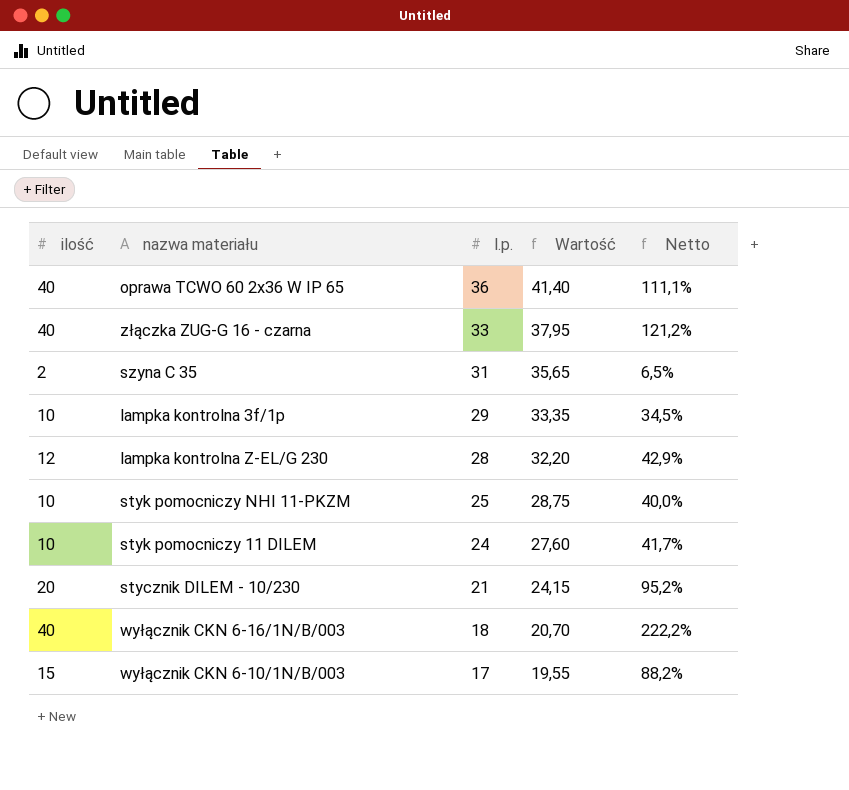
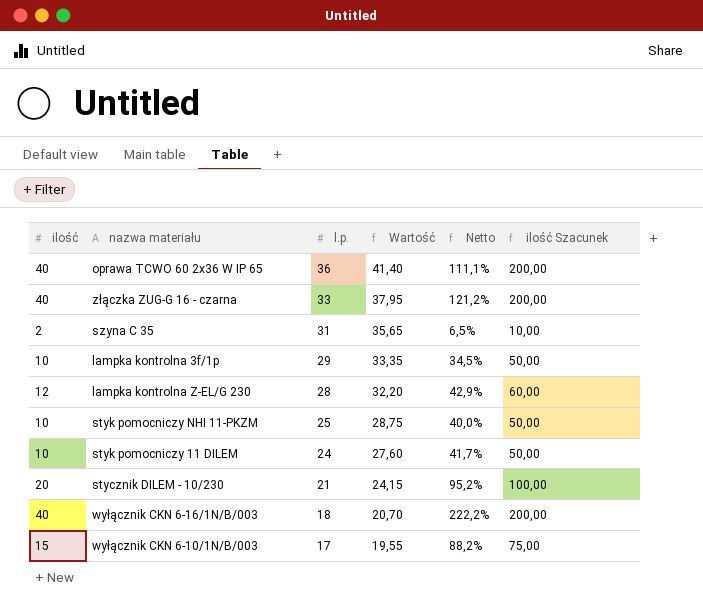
column ilość Szacunek | formula: none -> [ilość] * 5

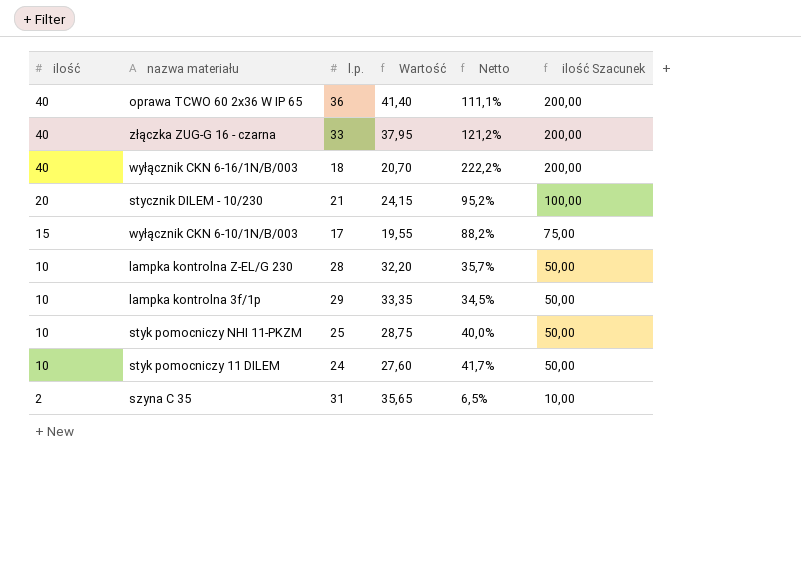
row order: l.p. descending -> ilość descending
lampka kontrolna Z-EL/G 230 | ilość: 12 -> 10
lampka kontrolna Z-EL/G 230 | Netto: 42,9% -> 35,7%
lampka kontrolna Z-EL/G 230 | ilość Szacunek: 60,00 -> 50,00

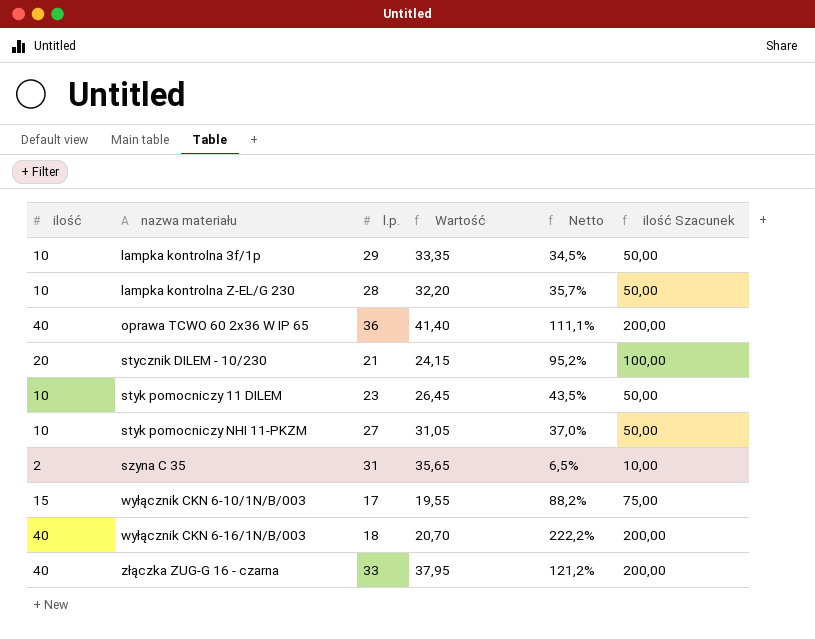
row order: ilość descending -> nazwa materiału ascending
styk pomocniczy 11 DILEM | l.p.: 24 -> 23
styk pomocniczy 11 DILEM | Wartość: 27,60 -> 26,45
styk pomocniczy 11 DILEM | Netto: 41,7% -> 43,5%
styk pomocniczy NHI 11-PKZM | l.p.: 25 -> 27
styk pomocniczy NHI 11-PKZM | Wartość: 28,75 -> 31,05
styk pomocniczy NHI 11-PKZM | Netto: 40,0% -> 37,0%

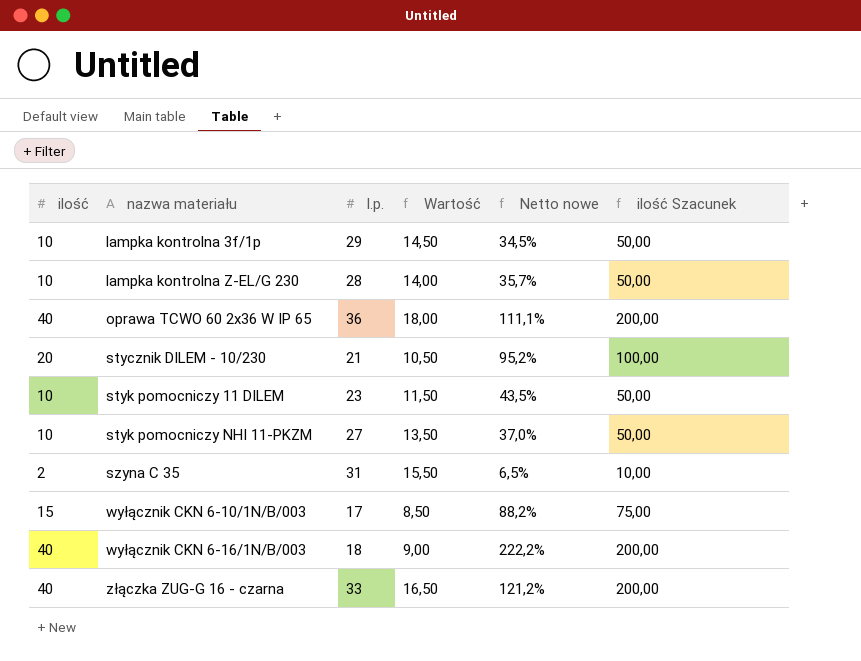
column Wartość | formula: [l.p.] * 1,15 -> [l.p.] * 0,5
column name: Netto -> Netto nowe

